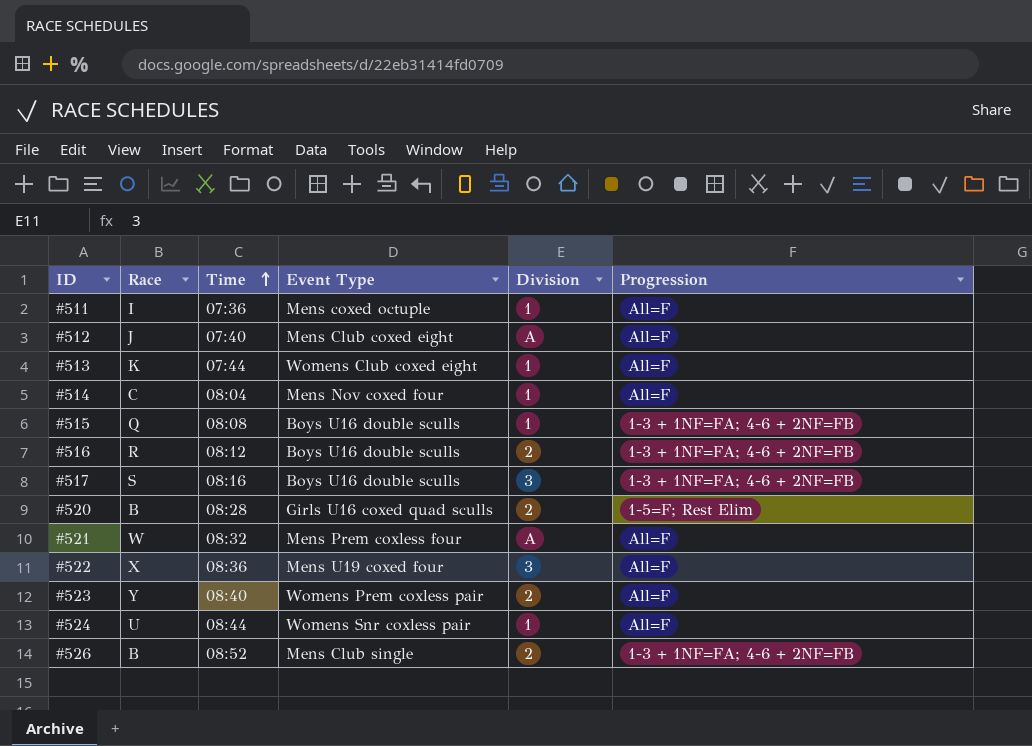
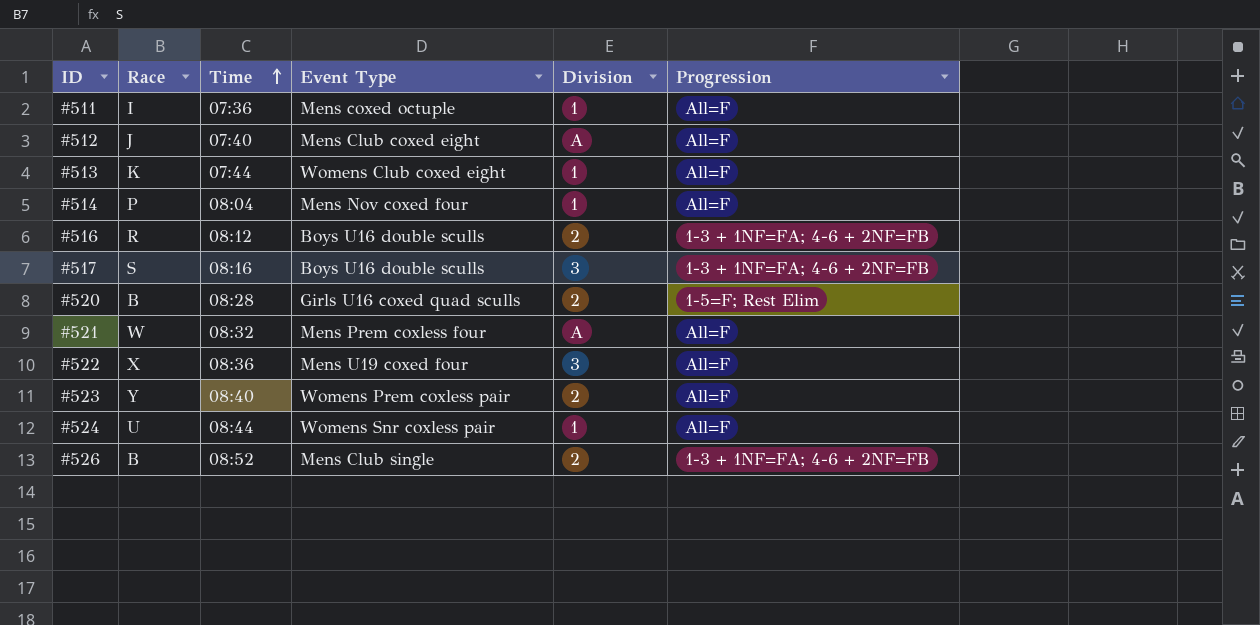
row #515: Q | 08:08 | Boys U16 double sculls | 1 | 1-3 + 1NF=FA; 4-6 + 2NF=FB -> none
#514 | Race: C -> P

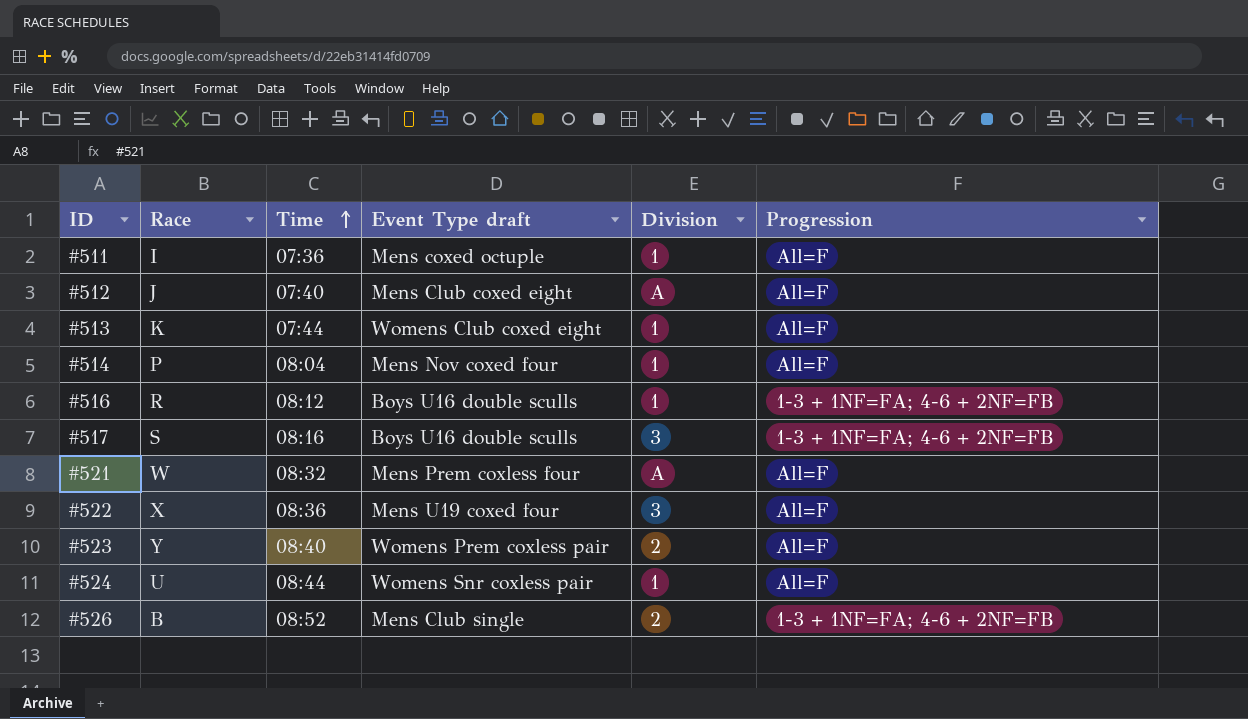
column name: Event Type -> Event Type draft
row #520: B | 08:28 | Girls U16 coxed quad sculls | 2 | 1-5=F; Rest Elim -> none
#516 | Division: 2 -> 1

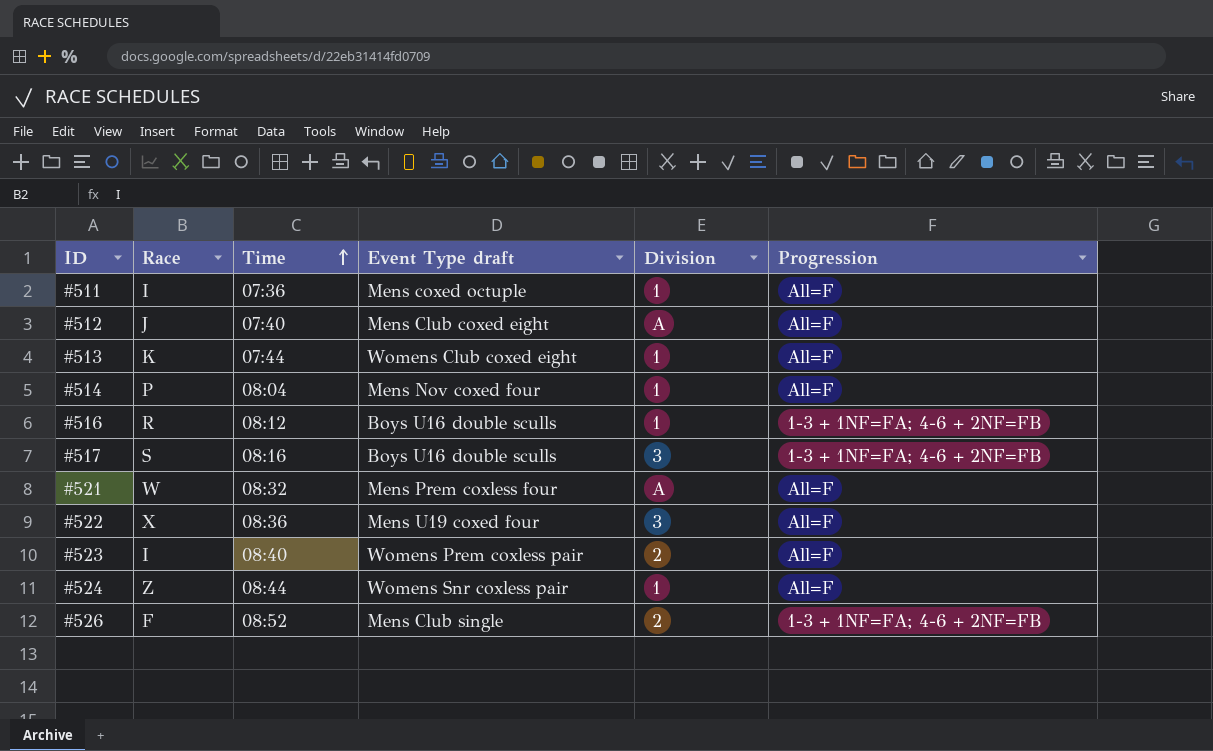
#523 | Race: Y -> I
#524 | Race: U -> Z
#526 | Race: B -> F

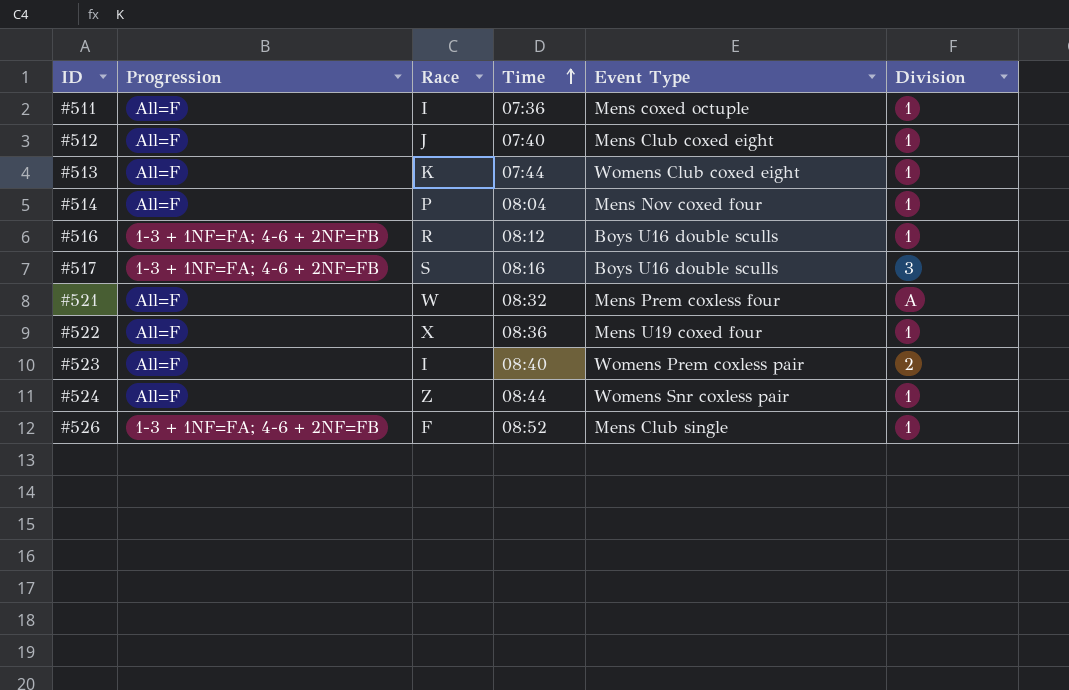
column Progression | position: 6 -> 2
column name: Event Type draft -> Event Type
#512 | Division: A -> 1
#522 | Division: 3 -> 1
#526 | Division: 2 -> 1

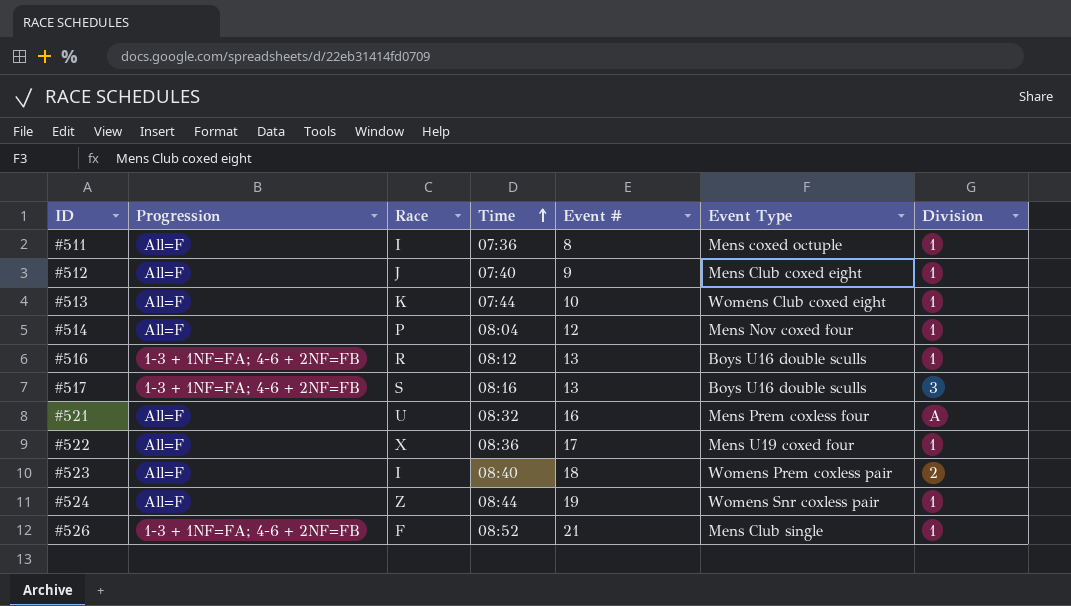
column Event # | position: none -> 5
#521 | Race: W -> U

